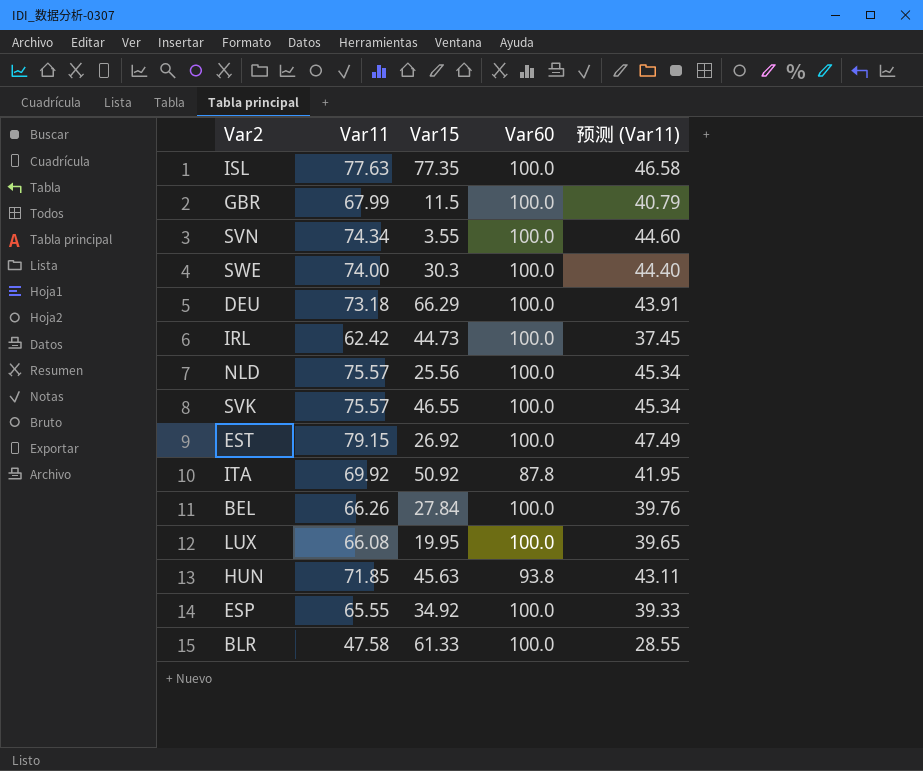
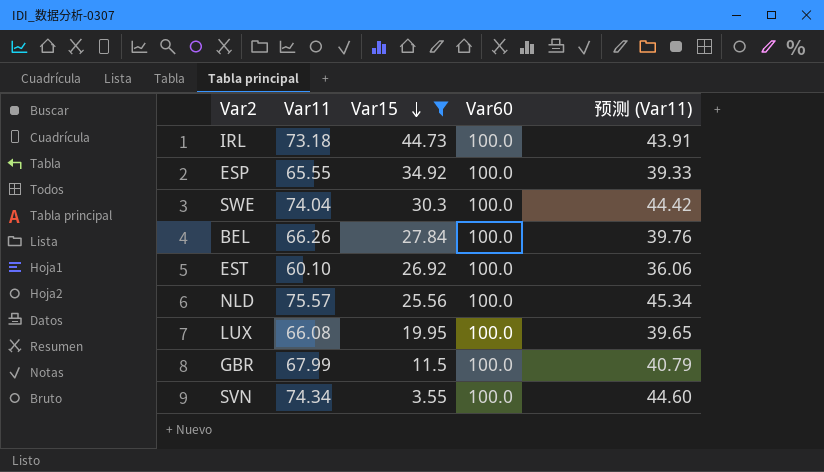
filter: none -> Var15 <= 44.73
row order: none -> Var15 descending
IRL | Var11: 62.42 -> 73.18
IRL | 预测 (Var11): 37.45 -> 43.91
SWE | Var11: 74.00 -> 74.04
SWE | 预测 (Var11): 44.40 -> 44.42
EST | Var11: 79.15 -> 60.10
EST | 预测 (Var11): 47.49 -> 36.06

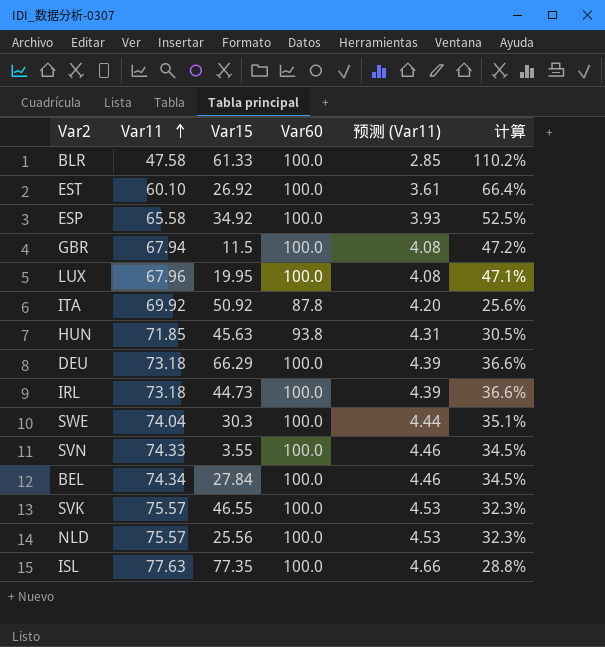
filter: Var15 <= 44.73 -> none
row order: Var15 descending -> Var11 ascending
column 预测 (Var11) | formula: [Var11] * 0.6 -> [Var11] * 0.06
column 计算 | formula: none -> ([Var60] - [Var11]) / [Var11]
ESP | Var11: 65.55 -> 65.58
GBR | Var11: 67.99 -> 67.94
LUX | Var11: 66.08 -> 67.96
SVN | Var11: 74.34 -> 74.33
BEL | Var11: 66.26 -> 74.34

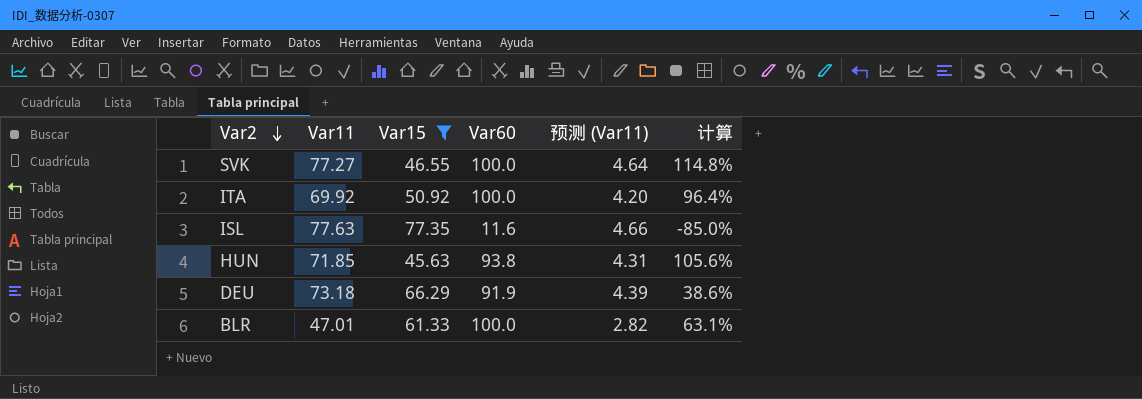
filter: none -> Var15 >= 45.63
row order: Var11 ascending -> Var2 descending
column 计算 | formula: ([Var60] - [Var11]) / [Var11] -> ([Var60] - [Var15]) / [Var15]
SVK | Var11: 75.57 -> 77.27
SVK | 预测 (Var11): 4.53 -> 4.64
ITA | Var60: 87.8 -> 100.0
ISL | Var60: 100.0 -> 11.6
DEU | Var60: 100.0 -> 91.9
BLR | Var11: 47.58 -> 47.01
BLR | 预测 (Var11): 2.85 -> 2.82

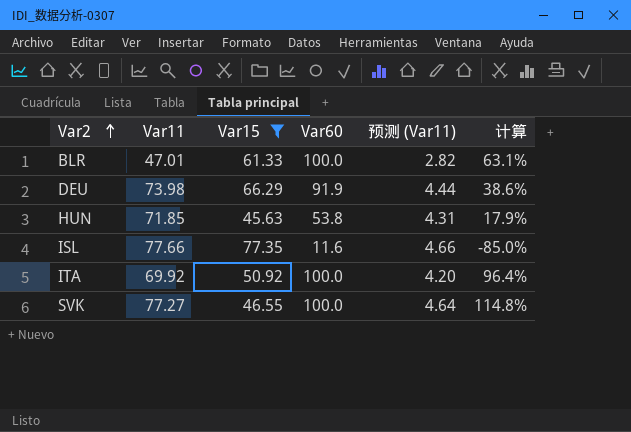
row order: Var2 descending -> Var2 ascending
DEU | Var11: 73.18 -> 73.98
DEU | 预测 (Var11): 4.39 -> 4.44
HUN | Var60: 93.8 -> 53.8
HUN | 计算: 105.6% -> 17.9%
ISL | Var11: 77.63 -> 77.66

